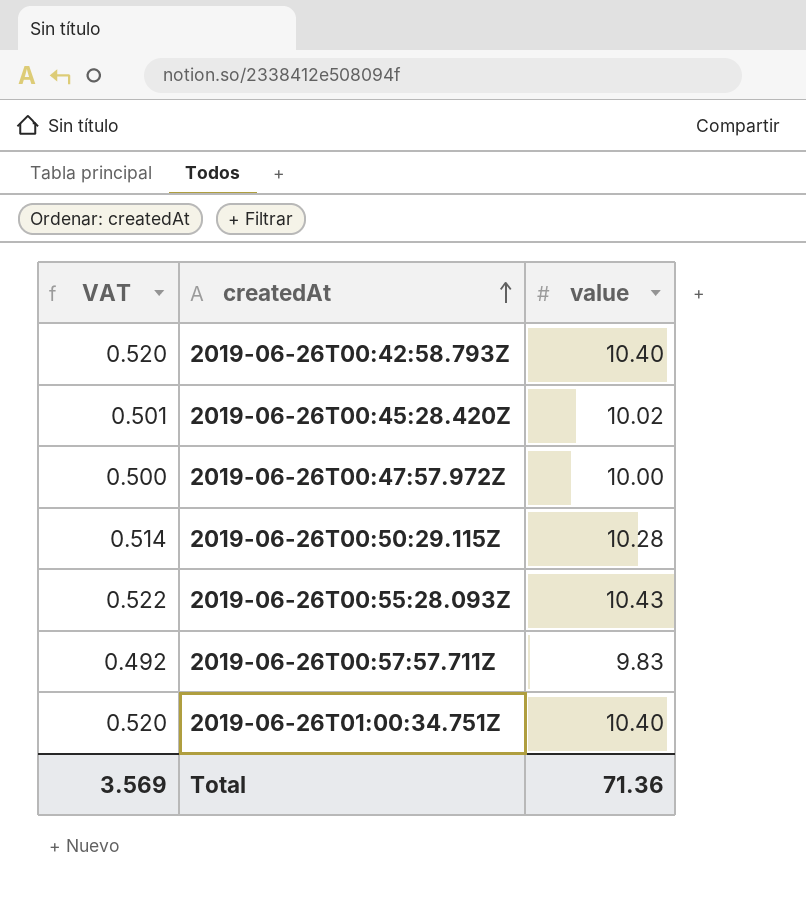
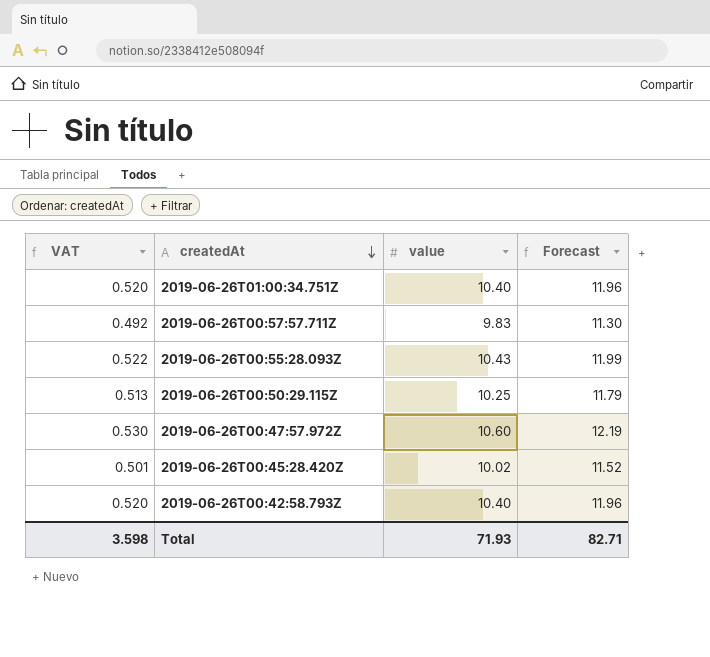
row order: createdAt ascending -> createdAt descending
column Forecast | formula: none -> [value] * 1.15
2019-06-26T00:50:29.115Z | VAT: 0.514 -> 0.513
2019-06-26T00:50:29.115Z | value: 10.28 -> 10.25
2019-06-26T00:47:57.972Z | VAT: 0.500 -> 0.530
2019-06-26T00:47:57.972Z | value: 10.00 -> 10.60
Total | VAT: 3.569 -> 3.598
Total | value: 71.36 -> 71.93

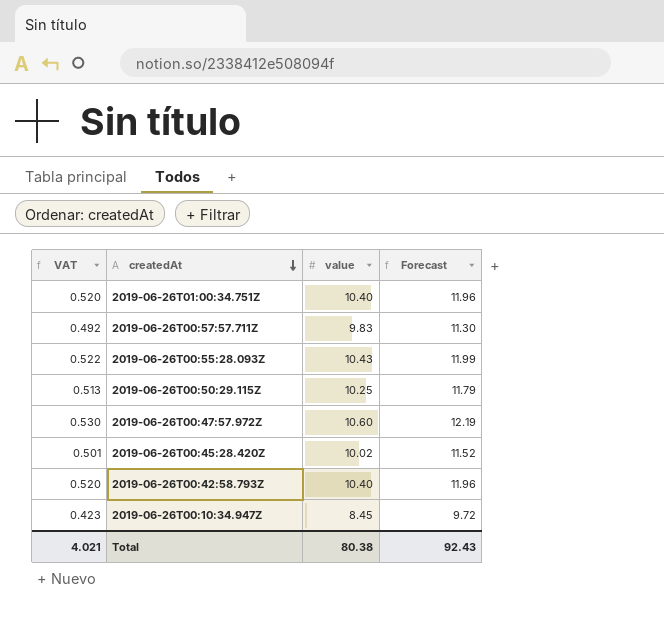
row 2019-06-26T00:10:34.947Z: none -> 0.423 | 8.45 | 9.72
Total | VAT: 3.598 -> 4.021
Total | value: 71.93 -> 80.38
Total | Forecast: 82.71 -> 92.43

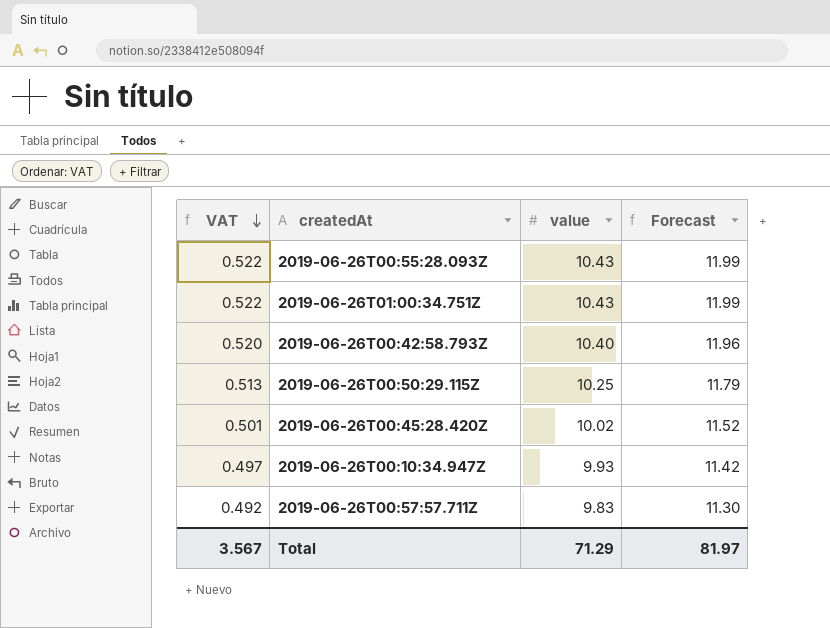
row order: createdAt descending -> VAT descending
row 2019-06-26T00:47:57.972Z: 0.530 | 10.60 | 12.19 -> none
2019-06-26T01:00:34.751Z | VAT: 0.520 -> 0.522
2019-06-26T01:00:34.751Z | value: 10.40 -> 10.43
2019-06-26T01:00:34.751Z | Forecast: 11.96 -> 11.99
2019-06-26T00:10:34.947Z | VAT: 0.423 -> 0.497
2019-06-26T00:10:34.947Z | value: 8.45 -> 9.93
2019-06-26T00:10:34.947Z | Forecast: 9.72 -> 11.42
Total | VAT: 4.021 -> 3.567
Total | value: 80.38 -> 71.29
Total | Forecast: 92.43 -> 81.97

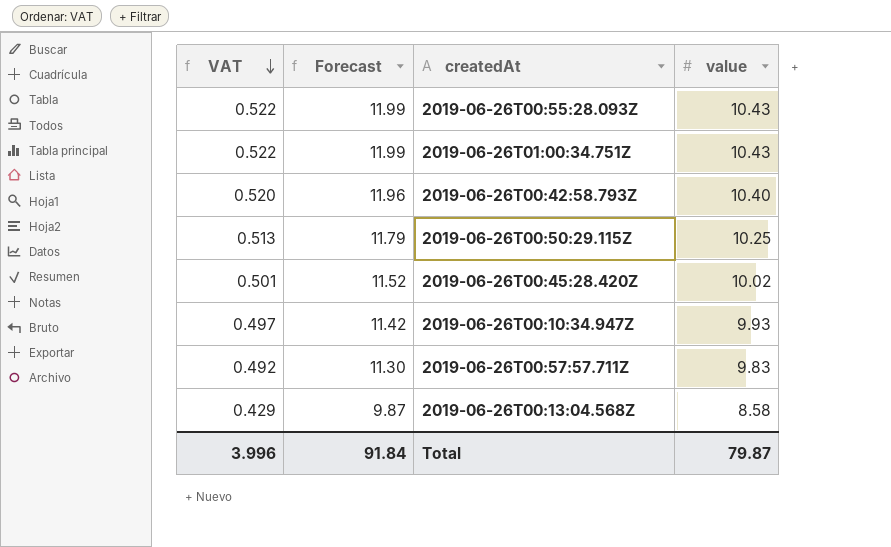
column Forecast | position: 4 -> 2
row 2019-06-26T00:13:04.568Z: none -> 0.429 | 9.87 | 8.58
Total | VAT: 3.567 -> 3.996
Total | Forecast: 81.97 -> 91.84
Total | value: 71.29 -> 79.87

